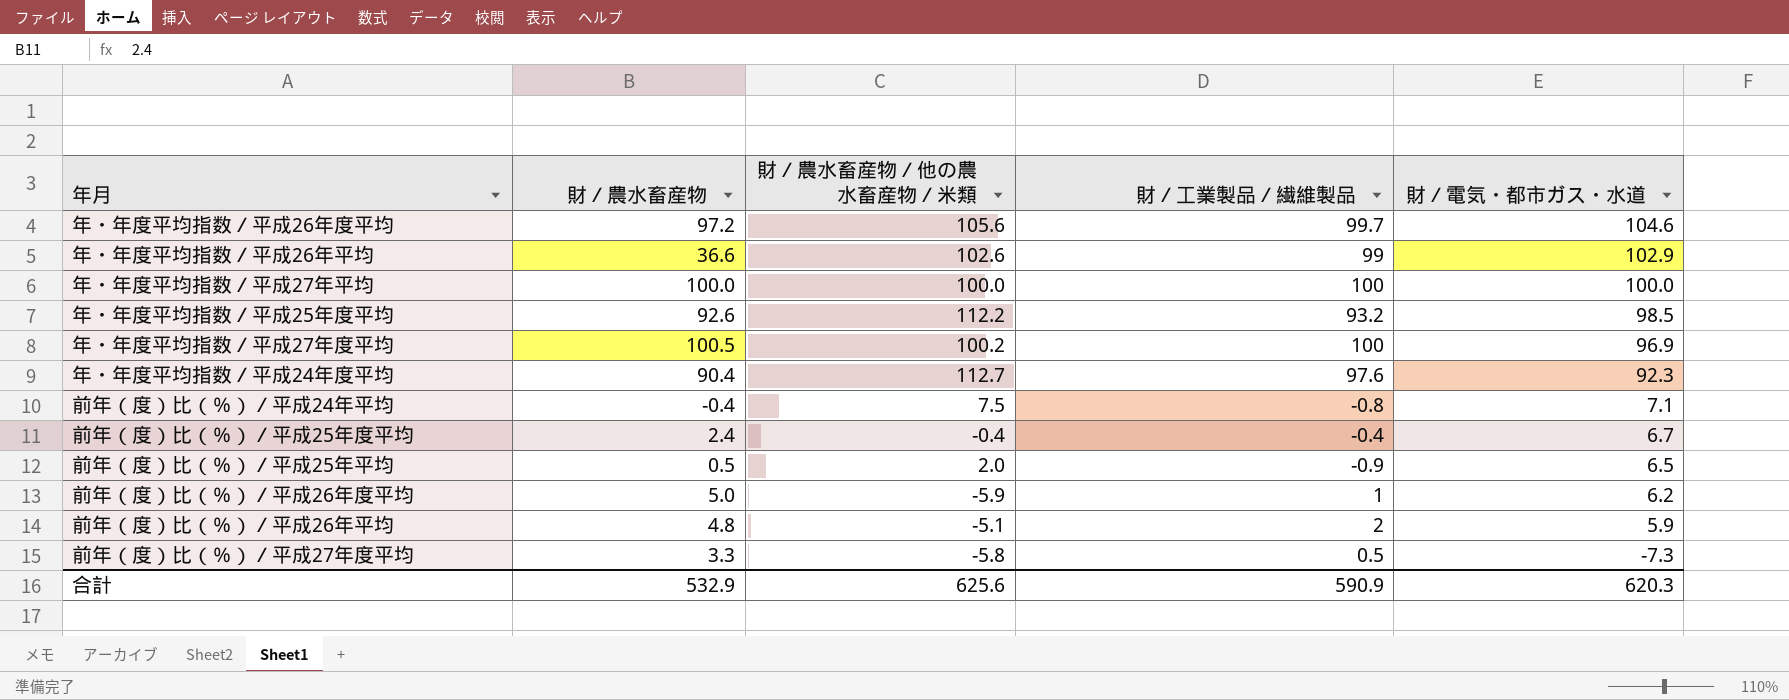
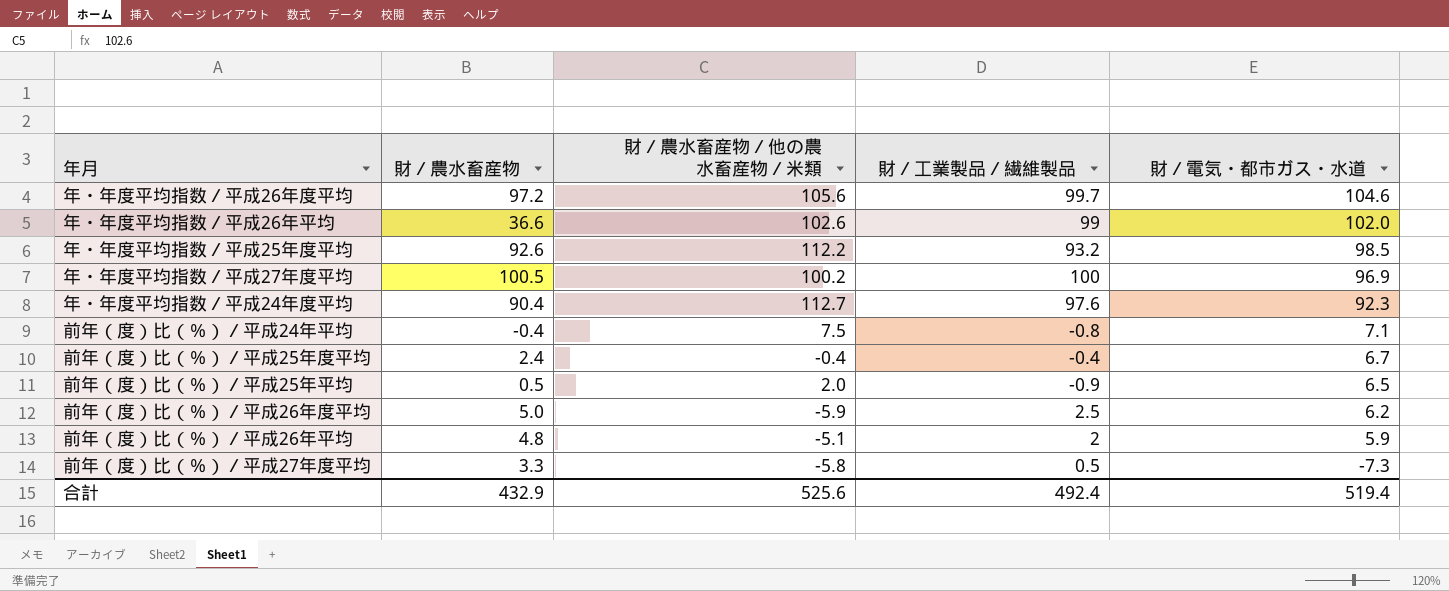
row 年・年度平均指数／平成27年平均: 100.0 | 100.0 | 100 | 100.0 -> none
年・年度平均指数／平成26年平均 | 財／電気・都市ガス・水道: 102.9 -> 102.0
前年（度）比（％）／平成26年度平均 | 財／工業製品／繊維製品: 1 -> 2.5
合計 | 財／農水畜産物: 532.9 -> 432.9
合計 | 財／農水畜産物／他の農水畜産物／米類: 625.6 -> 525.6
合計 | 財／工業製品／繊維製品: 590.9 -> 492.4
合計 | 財／電気・都市ガス・水道: 620.3 -> 519.4

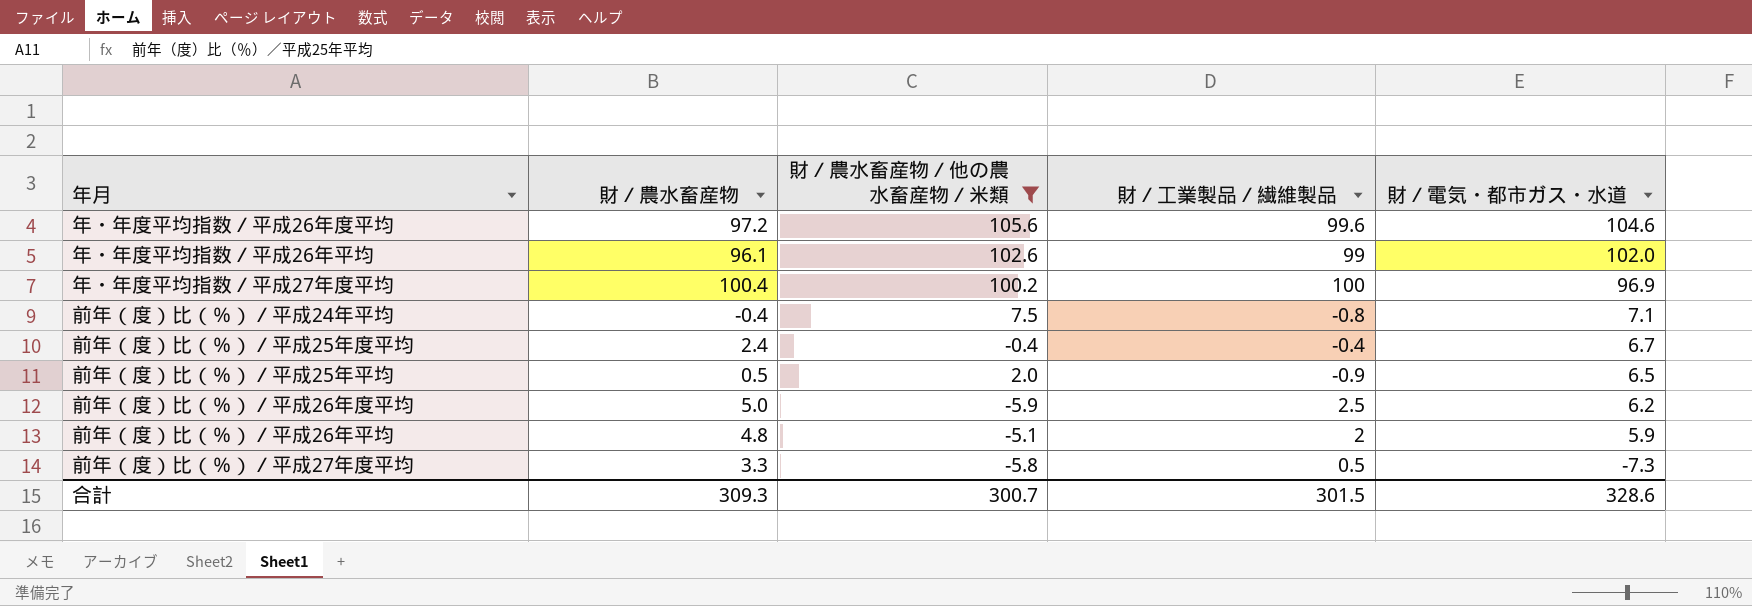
filter: none -> 財／農水畜産物／他の農水畜産物／米類 <= 105.6
年・年度平均指数／平成26年度平均 | 財／工業製品／繊維製品: 99.7 -> 99.6
年・年度平均指数／平成26年平均 | 財／農水畜産物: 36.6 -> 96.1
年・年度平均指数／平成27年度平均 | 財／農水畜産物: 100.5 -> 100.4
合計 | 財／農水畜産物: 432.9 -> 309.3
合計 | 財／農水畜産物／他の農水畜産物／米類: 525.6 -> 300.7
合計 | 財／工業製品／繊維製品: 492.4 -> 301.5
合計 | 財／電気・都市ガス・水道: 519.4 -> 328.6

